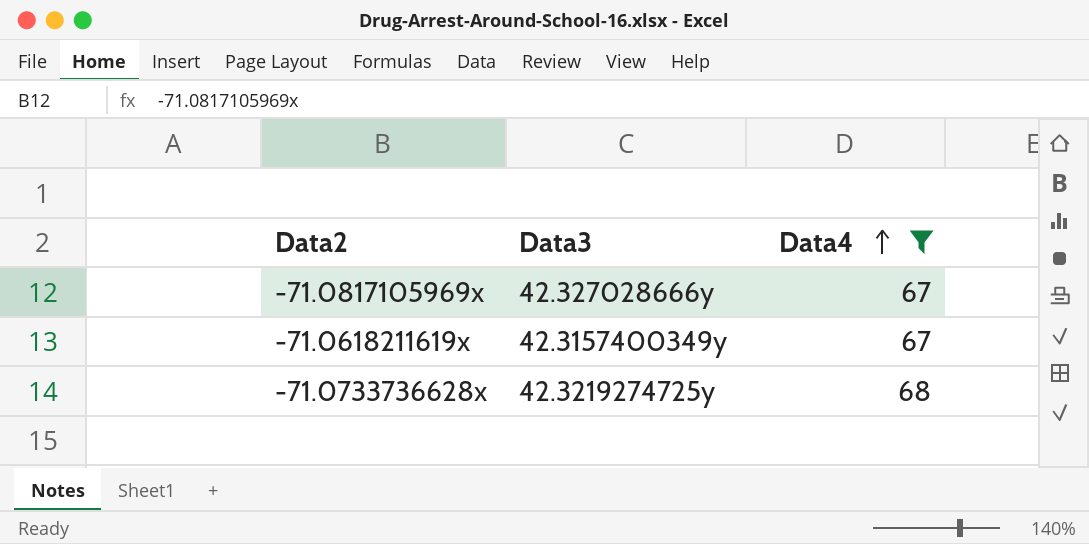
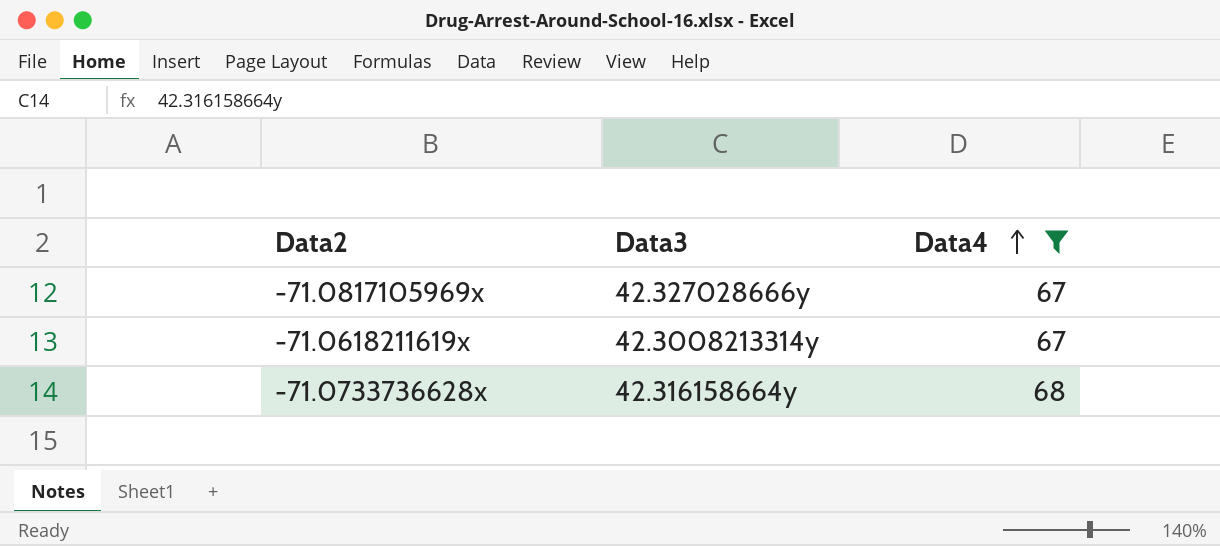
-71.0618211619x | Data3: 42.3157400349y -> 42.3008213314y
-71.0733736628x | Data3: 42.3219274725y -> 42.316158664y

